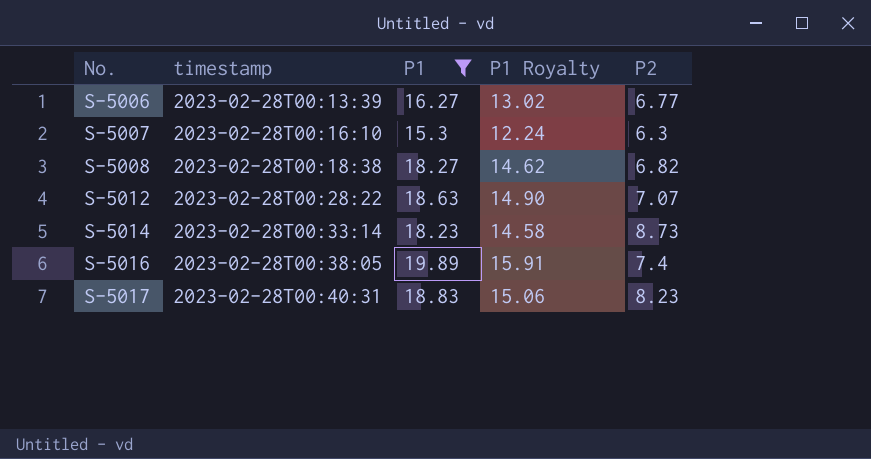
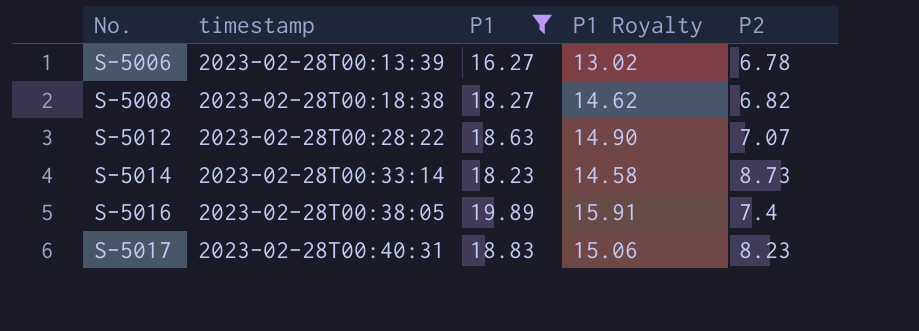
row S-5007: 2023-02-28T00:16:10 | 15.3 | 12.24 | 6.3 -> none
S-5006 | P2: 6.77 -> 6.78

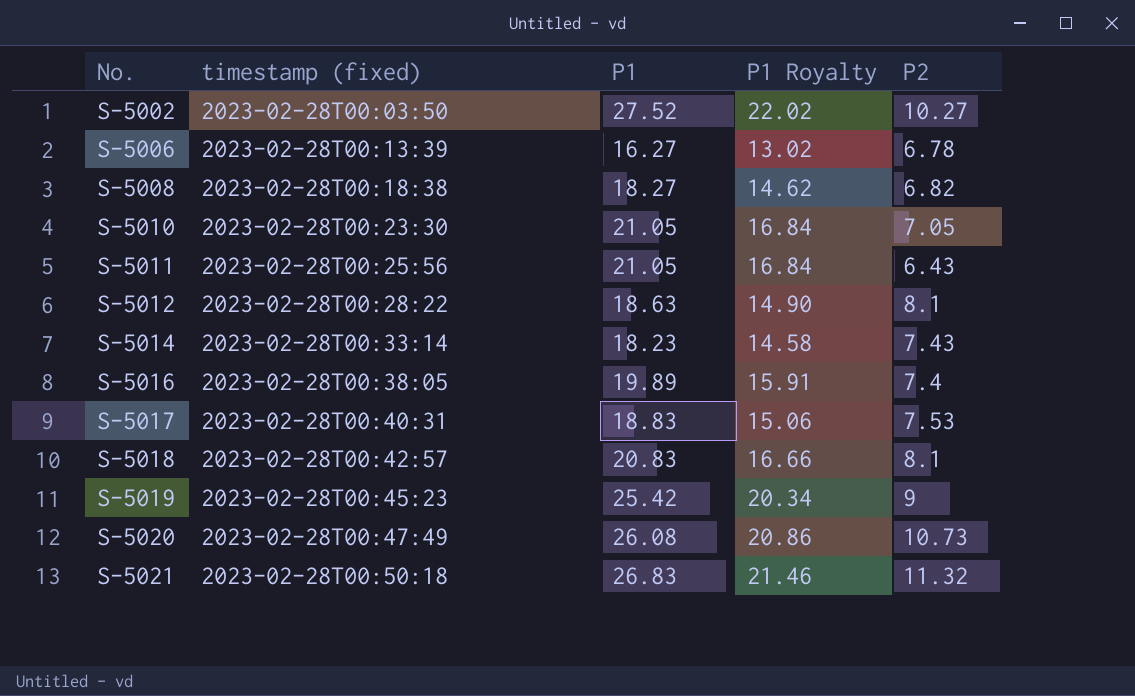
filter: P1 <= 19.89 -> none
column name: timestamp -> timestamp (fixed)
S-5012 | P2: 7.07 -> 8.1
S-5014 | P2: 8.73 -> 7.43
S-5017 | P2: 8.23 -> 7.53

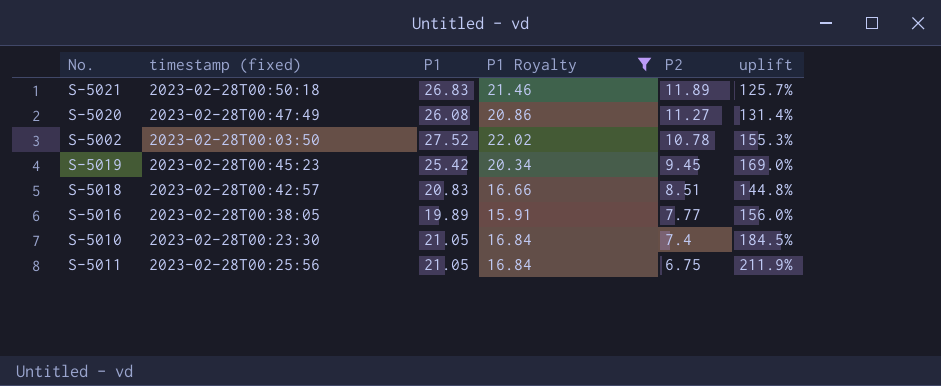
filter: none -> P1 Royalty >= 15.91
row order: No. ascending -> P2 descending
column uplift | formula: none -> ([P1] - [P2]) / [P2]
S-5021 | P2: 11.32 -> 11.89
S-5020 | P2: 10.73 -> 11.27
S-5002 | P2: 10.27 -> 10.78
S-5019 | P2: 9 -> 9.45
S-5018 | P2: 8.1 -> 8.51
S-5016 | P2: 7.4 -> 7.77
S-5010 | P2: 7.05 -> 7.4
S-5011 | P2: 6.43 -> 6.75

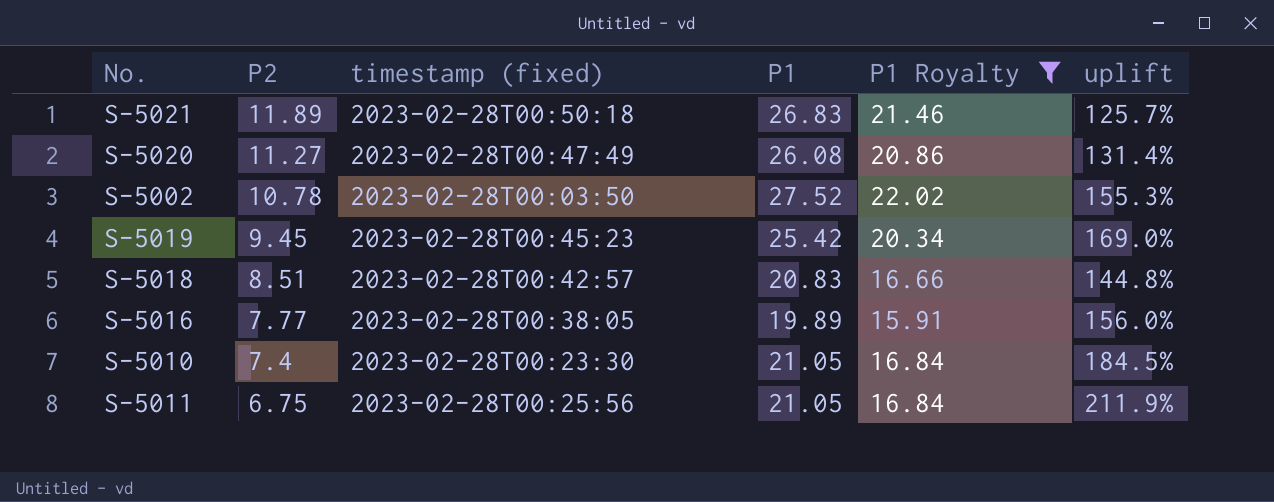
column P2 | position: 5 -> 2

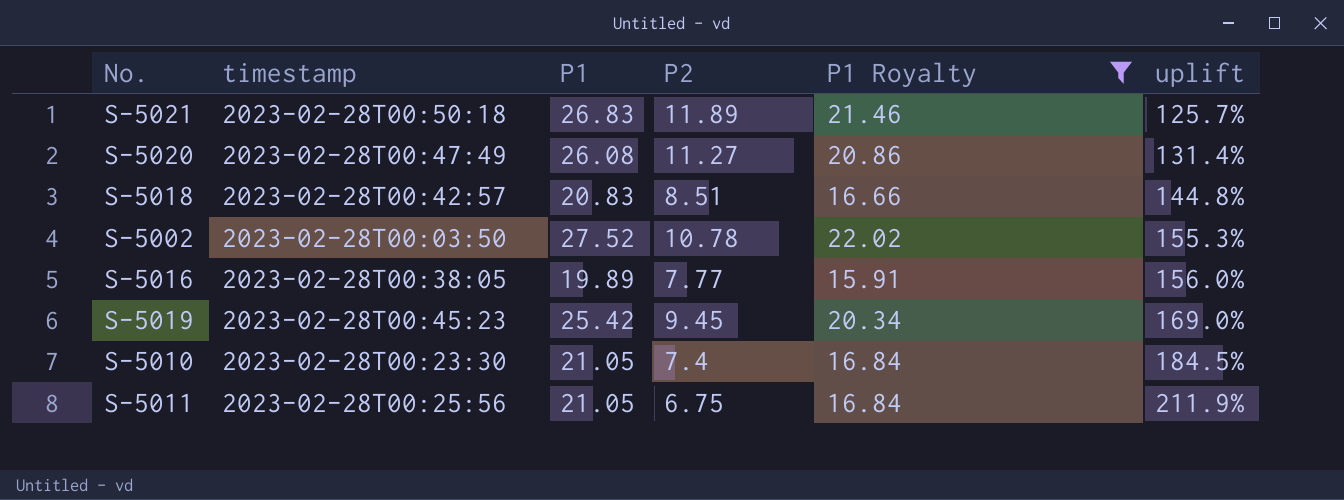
row order: P2 descending -> uplift ascending
column name: timestamp (fixed) -> timestamp
column P2 | position: 2 -> 4

